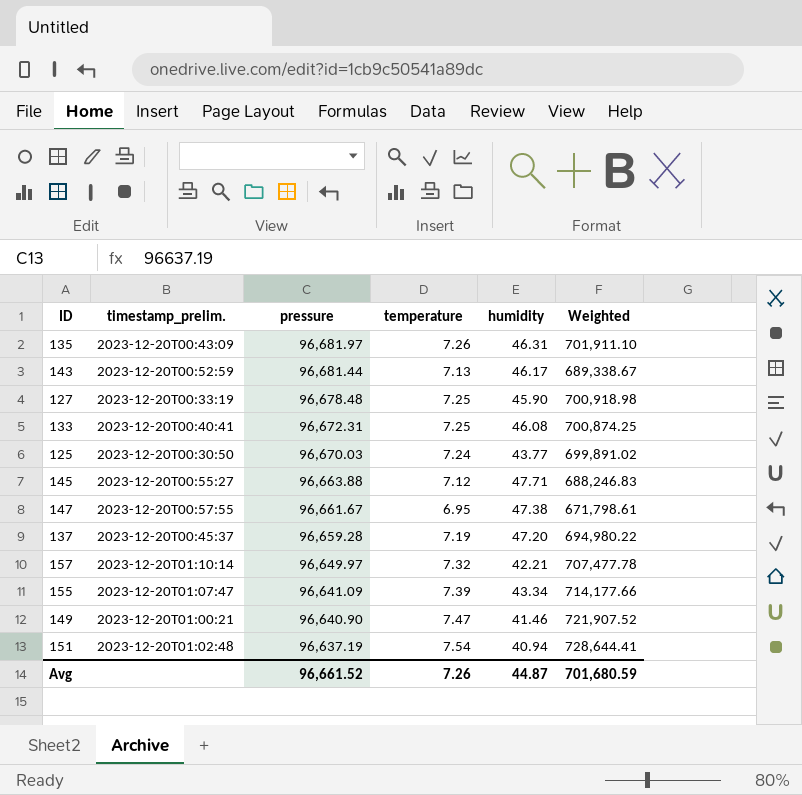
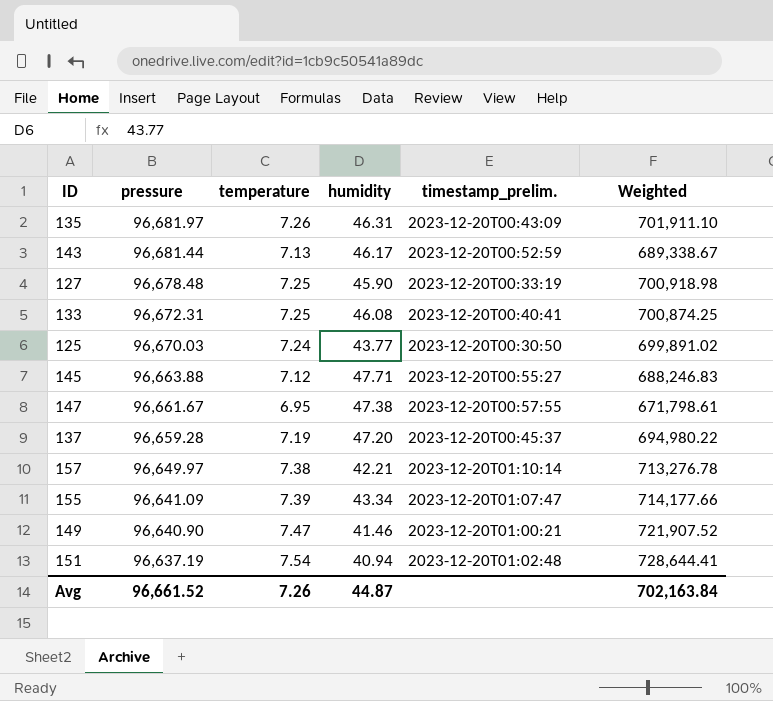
column timestamp_prelim. | position: 2 -> 5
157 | temperature: 7.32 -> 7.38
157 | Weighted: 707,477.78 -> 713,276.78
Avg | Weighted: 701,680.59 -> 702,163.84

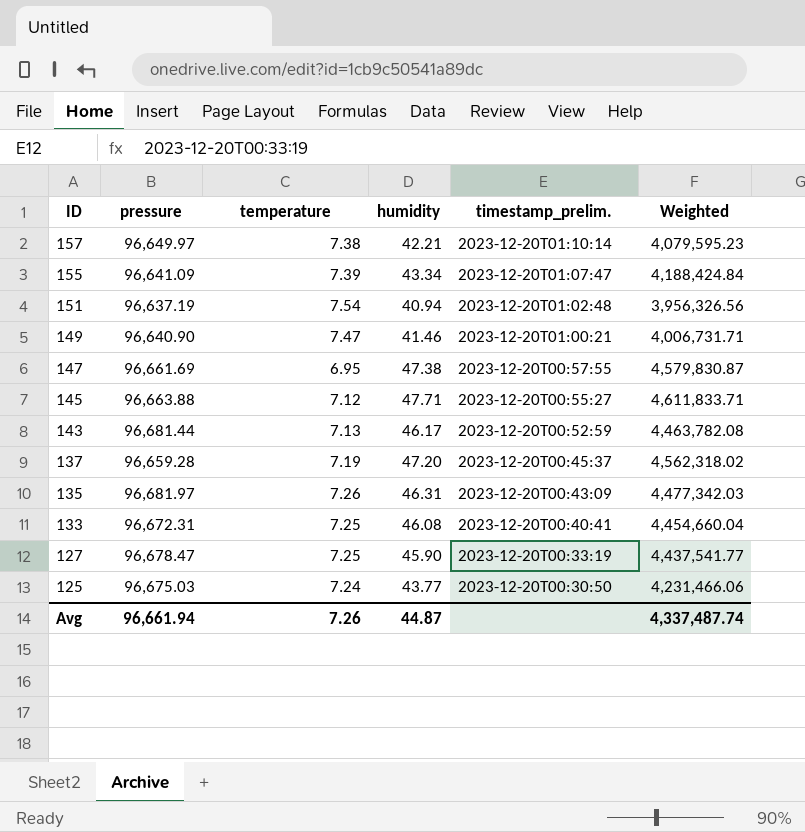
row order: pressure descending -> ID descending
column Weighted | formula: [pressure] * [temperature] -> [pressure] * [humidity]
147 | pressure: 96,661.67 -> 96,661.69
127 | pressure: 96,678.48 -> 96,678.47
125 | pressure: 96,670.03 -> 96,675.03
Avg | pressure: 96,661.52 -> 96,661.94
Avg | Weighted: 702,163.84 -> 4,337,487.74

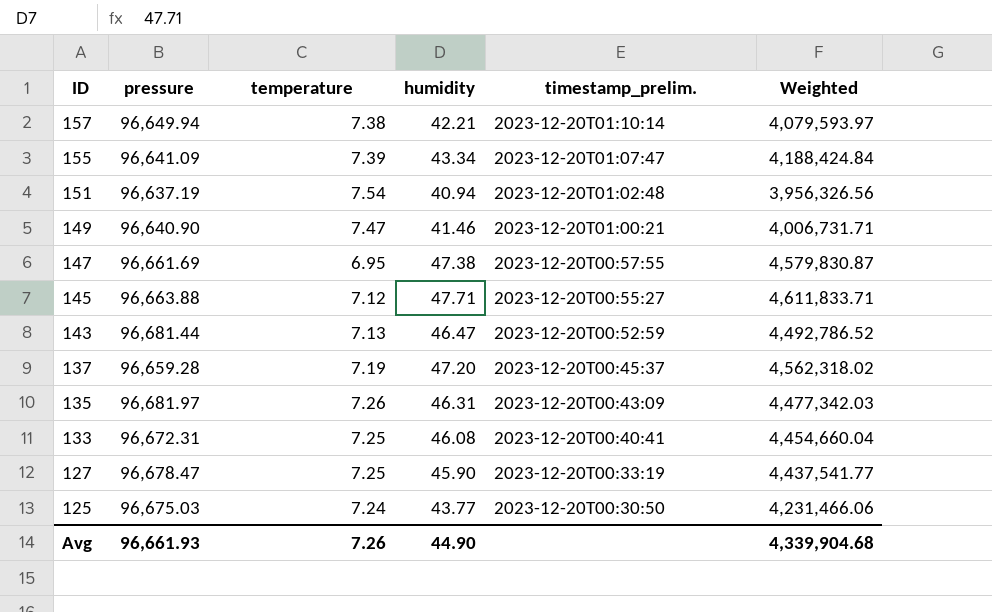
157 | pressure: 96,649.97 -> 96,649.94
157 | Weighted: 4,079,595.23 -> 4,079,593.97
143 | humidity: 46.17 -> 46.47
143 | Weighted: 4,463,782.08 -> 4,492,786.52
Avg | pressure: 96,661.94 -> 96,661.93
Avg | humidity: 44.87 -> 44.90
Avg | Weighted: 4,337,487.74 -> 4,339,904.68

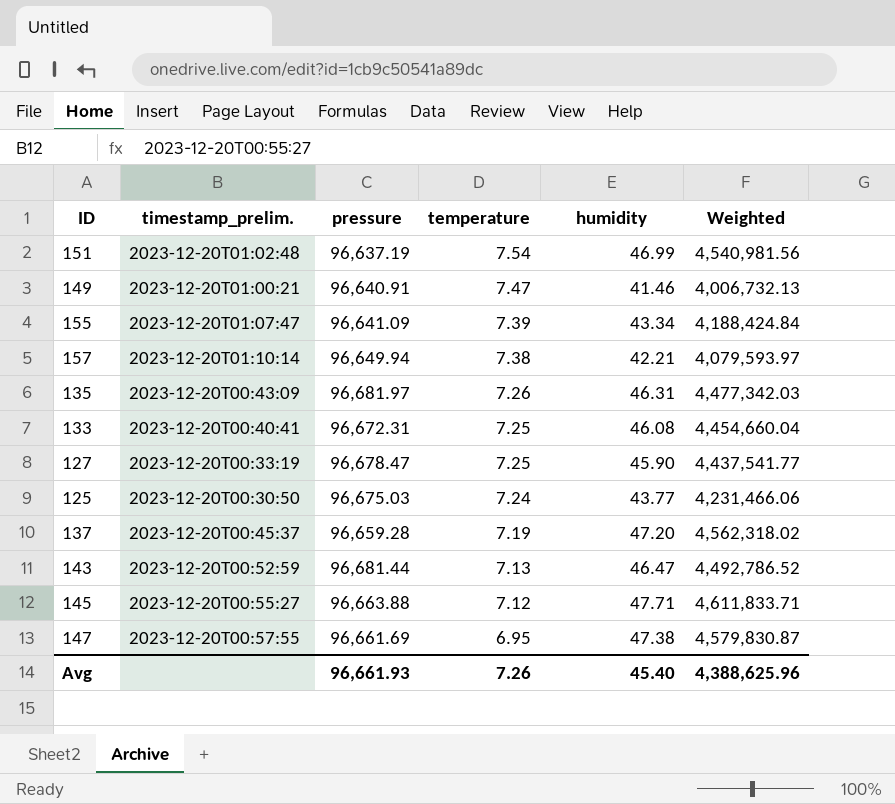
row order: ID descending -> temperature descending
column timestamp_prelim. | position: 5 -> 2
151 | humidity: 40.94 -> 46.99
151 | Weighted: 3,956,326.56 -> 4,540,981.56
149 | pressure: 96,640.90 -> 96,640.91
149 | Weighted: 4,006,731.71 -> 4,006,732.13
Avg | humidity: 44.90 -> 45.40
Avg | Weighted: 4,339,904.68 -> 4,388,625.96

